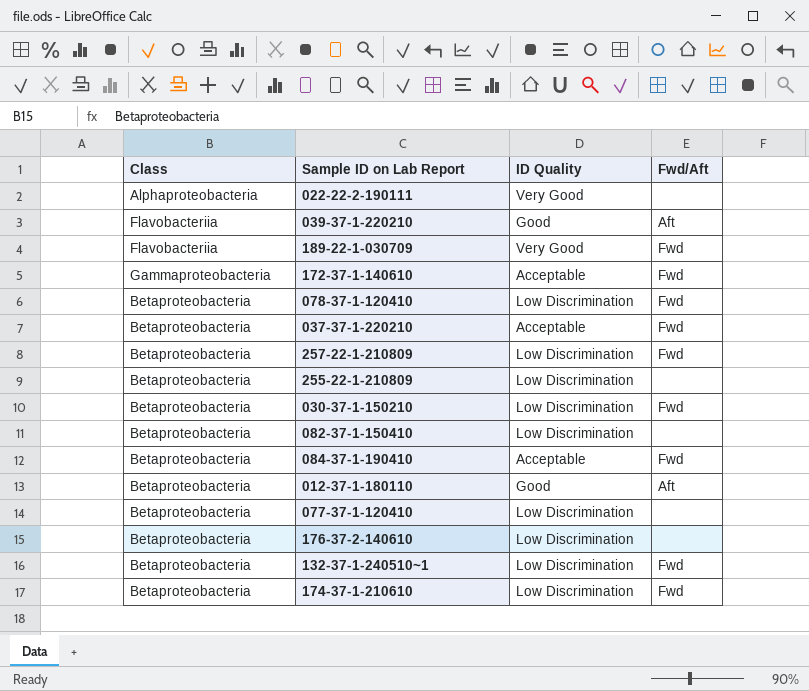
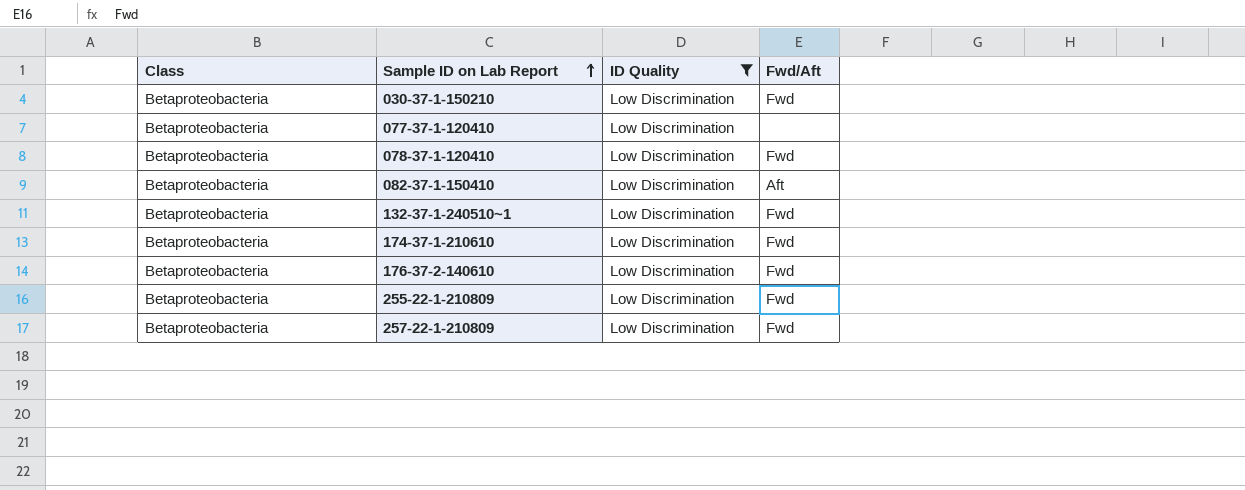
filter: none -> ID Quality = Low Discrimination
row order: none -> Sample ID on Lab Report ascending
082-37-1-150410 | Fwd/Aft: none -> Aft
176-37-2-140610 | Fwd/Aft: none -> Fwd
255-22-1-210809 | Fwd/Aft: none -> Fwd

